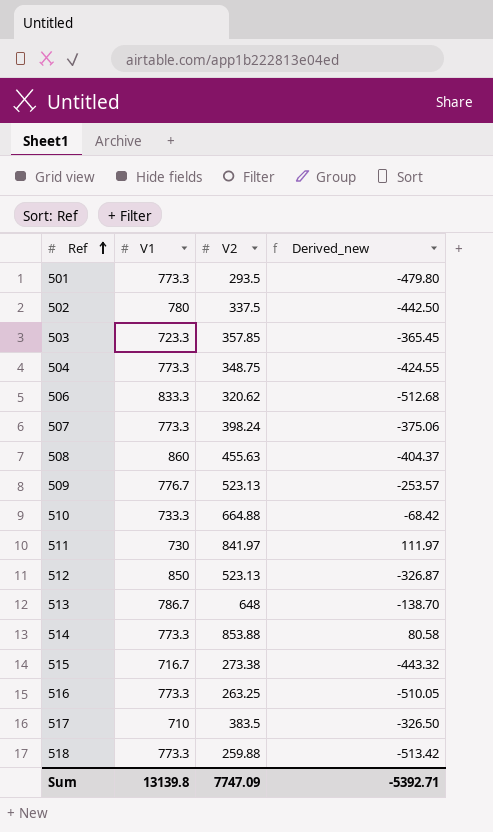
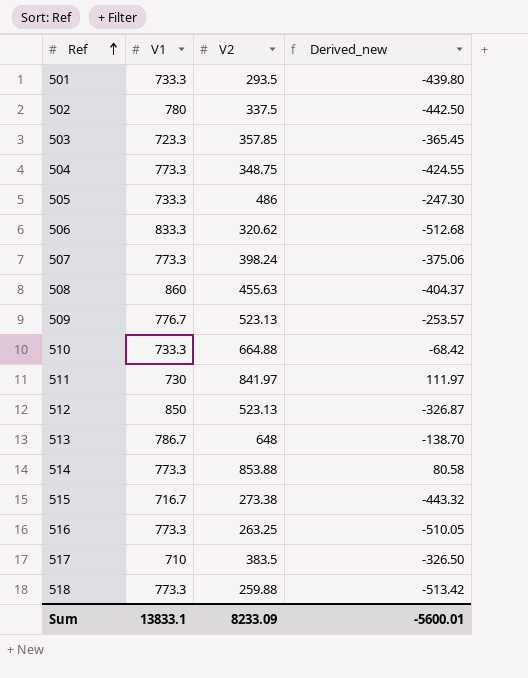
501 | V1: 773.3 -> 733.3
501 | Derived_new: -479.80 -> -439.80
row 505: none -> 733.3 | 486 | -247.30
Sum | V1: 13139.8 -> 13833.1
Sum | V2: 7747.09 -> 8233.09
Sum | Derived_new: -5392.71 -> -5600.01

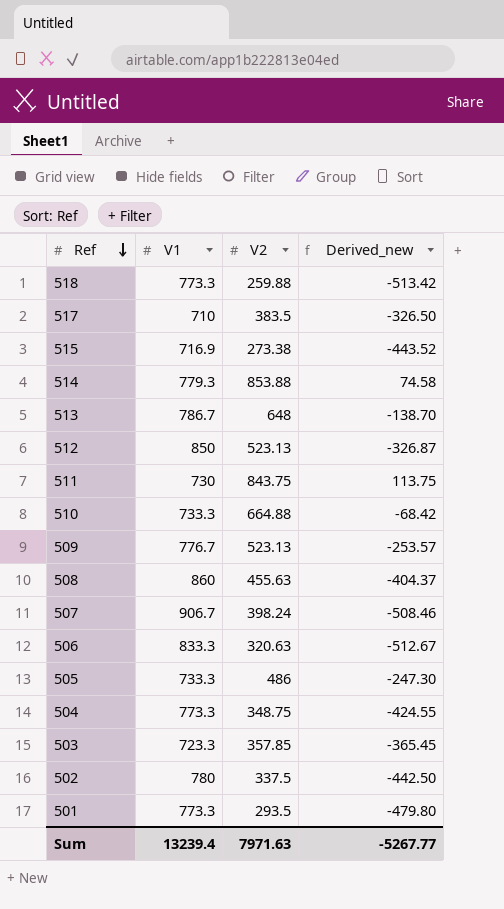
row order: Ref ascending -> Ref descending
row 516: 773.3 | 263.25 | -510.05 -> none
515 | V1: 716.7 -> 716.9
515 | Derived_new: -443.32 -> -443.52
514 | V1: 773.3 -> 779.3
514 | Derived_new: 80.58 -> 74.58
511 | V2: 841.97 -> 843.75
511 | Derived_new: 111.97 -> 113.75
507 | V1: 773.3 -> 906.7
507 | Derived_new: -375.06 -> -508.46
506 | V2: 320.62 -> 320.63
506 | Derived_new: -512.68 -> -512.67
501 | V1: 733.3 -> 773.3
501 | Derived_new: -439.80 -> -479.80
Sum | V1: 13833.1 -> 13239.4
Sum | V2: 8233.09 -> 7971.63
Sum | Derived_new: -5600.01 -> -5267.77

